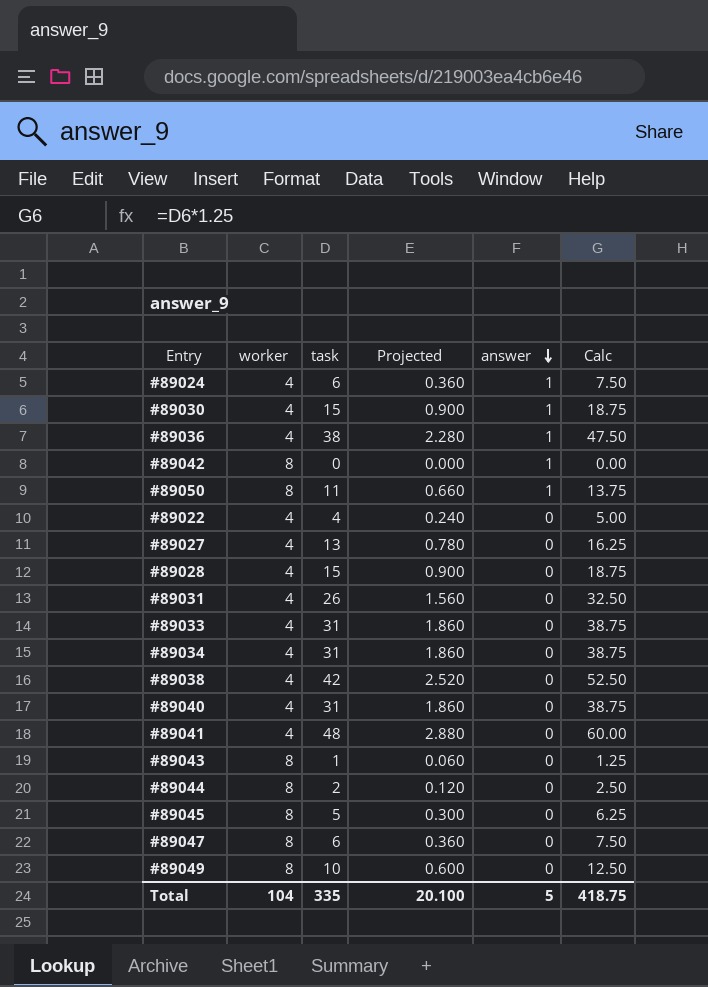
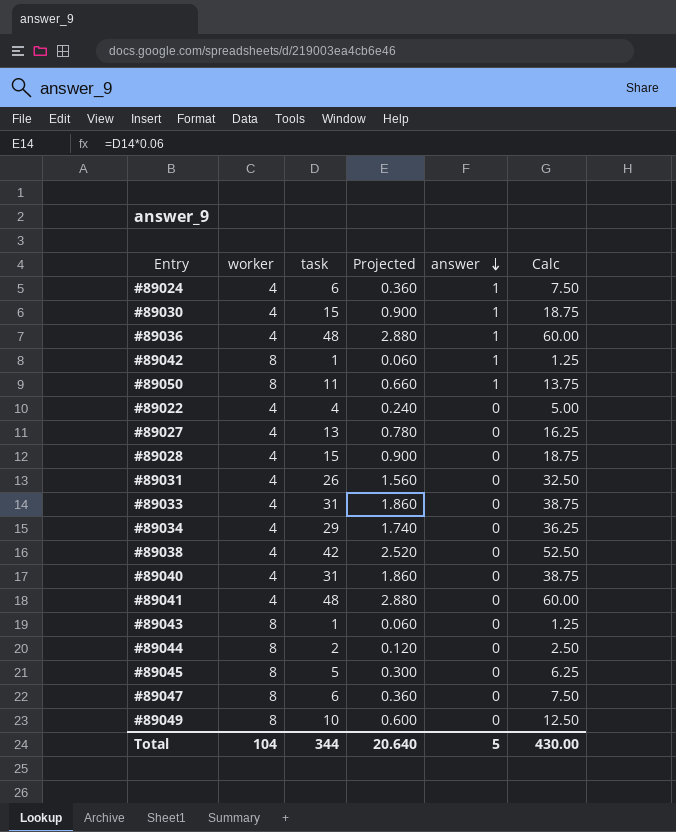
#89036 | task: 38 -> 48
#89036 | Projected: 2.280 -> 2.880
#89036 | Calc: 47.50 -> 60.00
#89042 | task: 0 -> 1
#89042 | Projected: 0.000 -> 0.060
#89042 | Calc: 0.00 -> 1.25
#89034 | task: 31 -> 29
#89034 | Projected: 1.860 -> 1.740
#89034 | Calc: 38.75 -> 36.25
Total | task: 335 -> 344
Total | Projected: 20.100 -> 20.640
Total | Calc: 418.75 -> 430.00

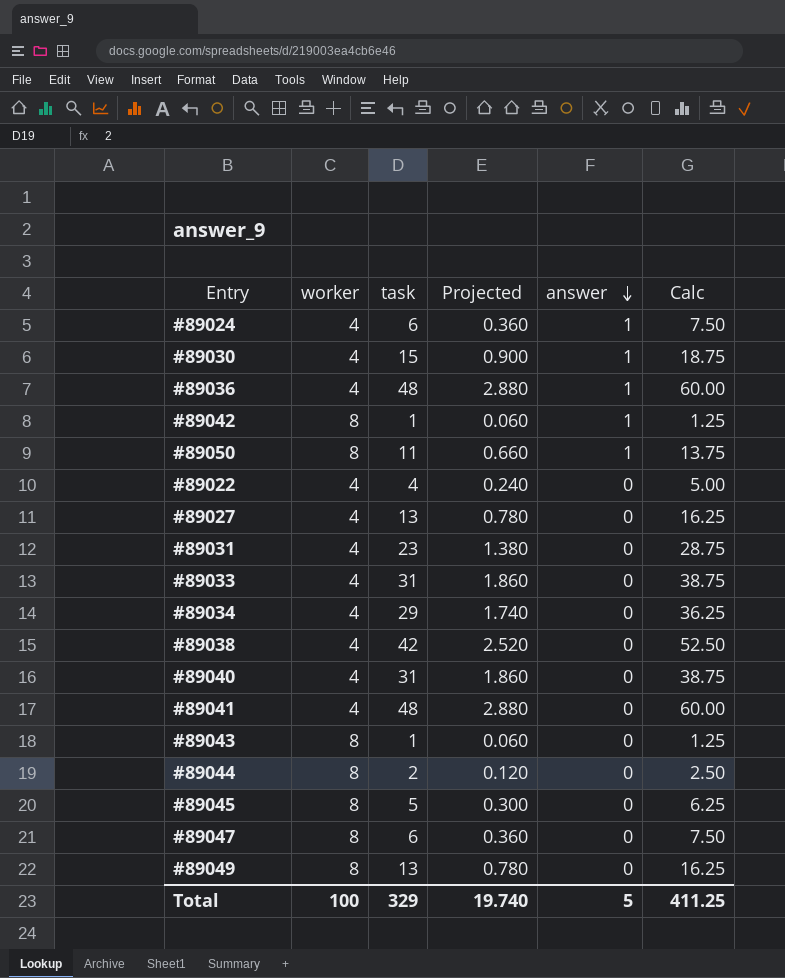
row #89028: 4 | 15 | 0.900 | 0 | 18.75 -> none
#89031 | task: 26 -> 23
#89031 | Projected: 1.560 -> 1.380
#89031 | Calc: 32.50 -> 28.75
#89049 | task: 10 -> 13
#89049 | Projected: 0.600 -> 0.780
#89049 | Calc: 12.50 -> 16.25
Total | worker: 104 -> 100
Total | task: 344 -> 329
Total | Projected: 20.640 -> 19.740
Total | Calc: 430.00 -> 411.25

